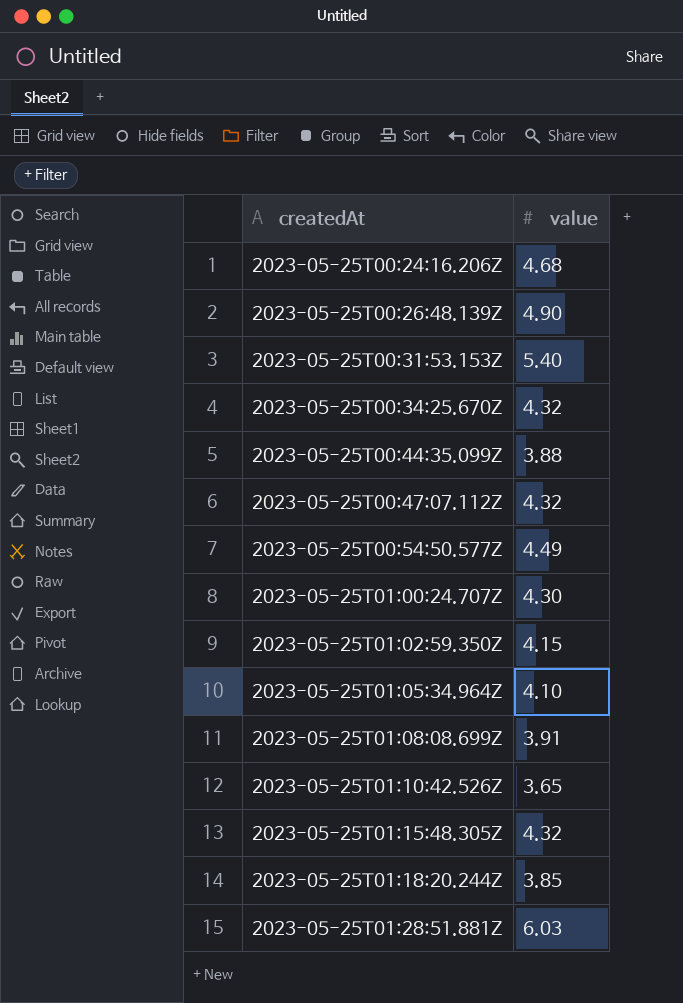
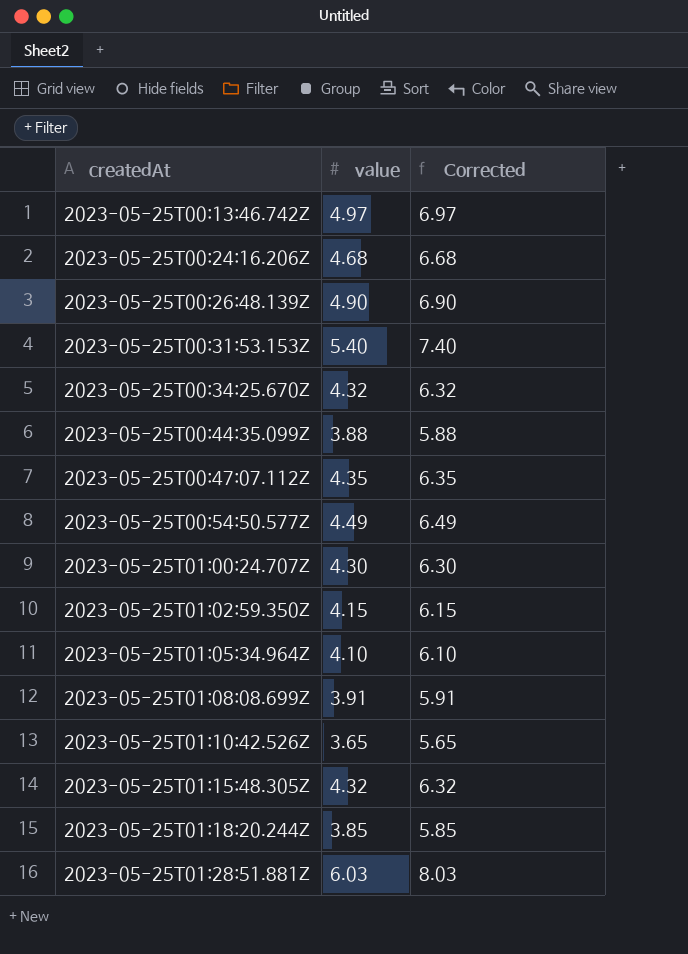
column Corrected | formula: none -> [value] + 2
row 2023-05-25T00:13:46.742Z: none -> 4.97 | 6.97
2023-05-25T00:47:07.112Z | value: 4.32 -> 4.35

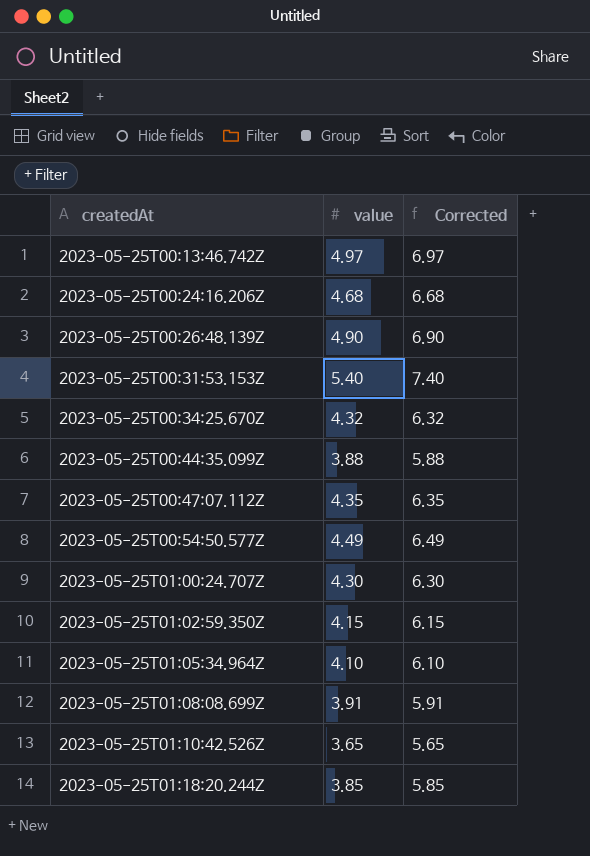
row 2023-05-25T01:15:48.305Z: 4.32 | 6.32 -> none
row 2023-05-25T01:28:51.881Z: 6.03 | 8.03 -> none

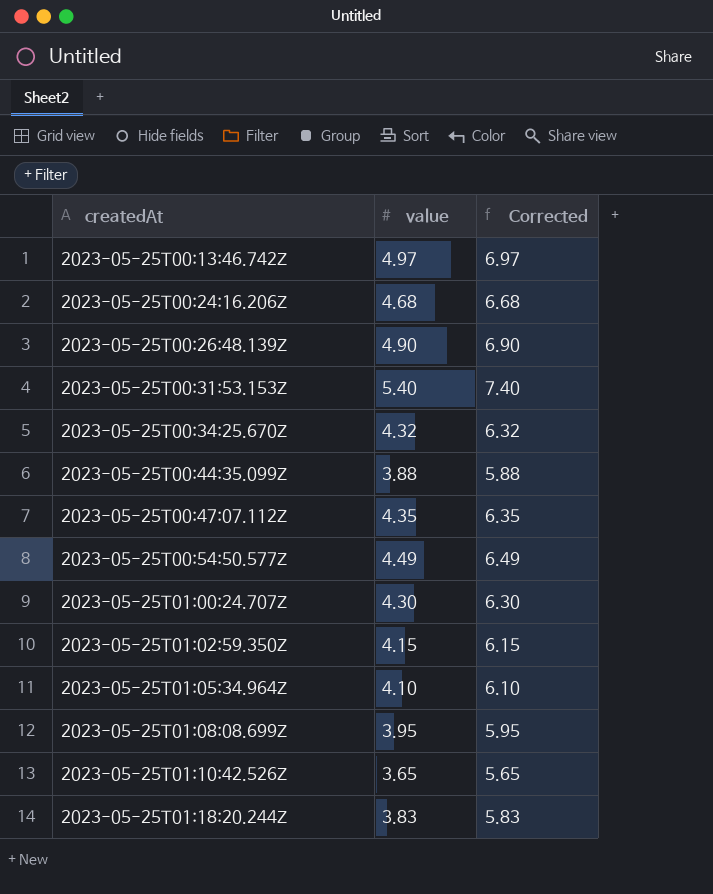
2023-05-25T01:08:08.699Z | value: 3.91 -> 3.95
2023-05-25T01:08:08.699Z | Corrected: 5.91 -> 5.95
2023-05-25T01:18:20.244Z | value: 3.85 -> 3.83
2023-05-25T01:18:20.244Z | Corrected: 5.85 -> 5.83

